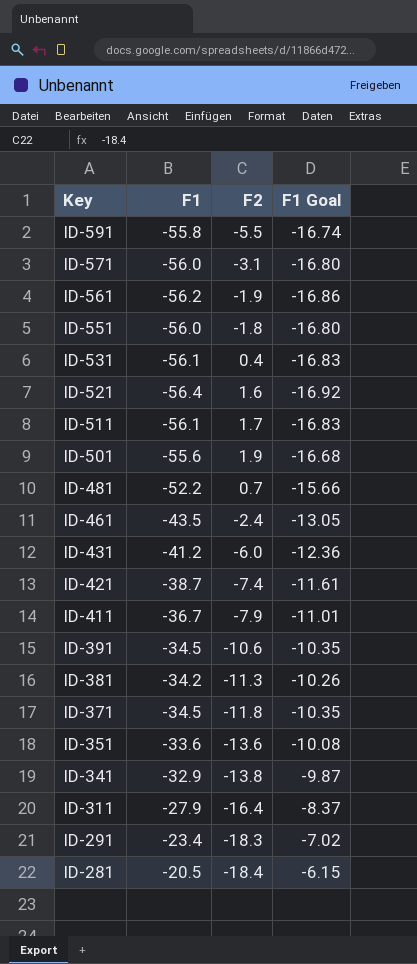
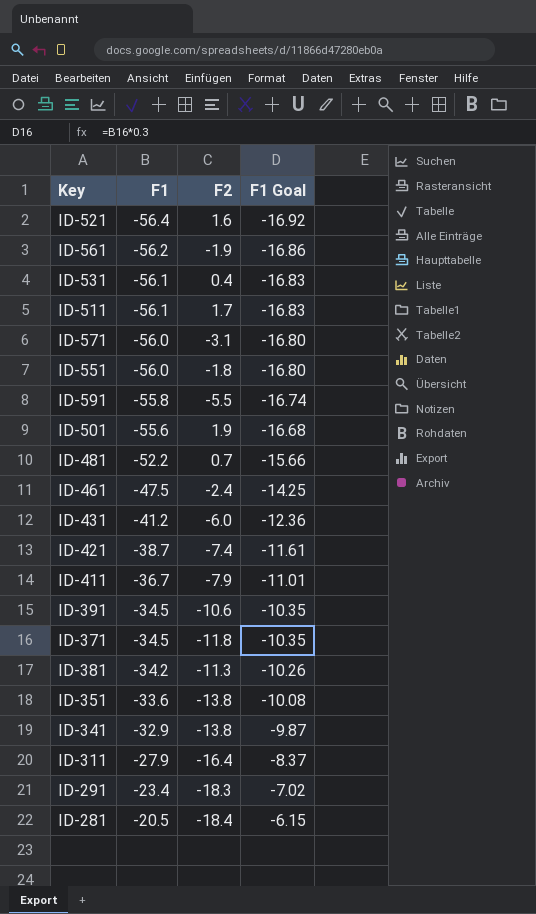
row order: Key descending -> F1 ascending
ID-461 | F1: -43.5 -> -47.5
ID-461 | F1 Goal: -13.05 -> -14.25
ID-351 | F2: -13.6 -> -13.8

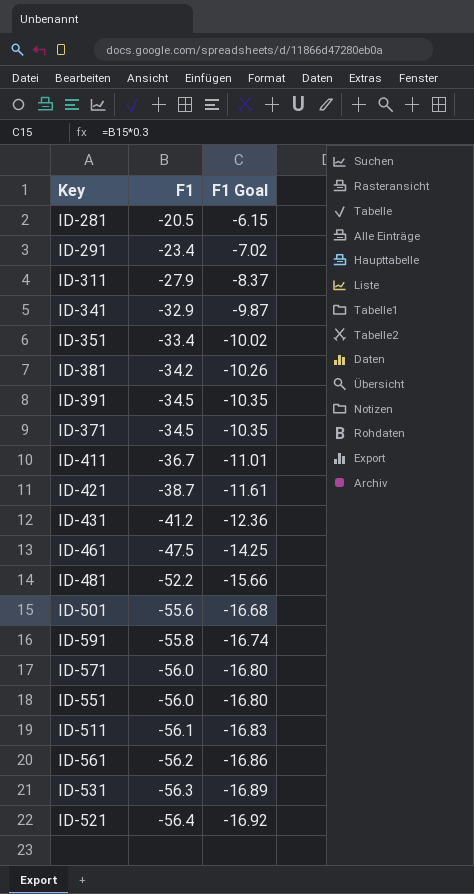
row order: F1 ascending -> F1 descending
column F2 | position: 3 -> none
ID-351 | F1: -33.6 -> -33.4
ID-351 | F1 Goal: -10.08 -> -10.02
ID-531 | F1: -56.1 -> -56.3
ID-531 | F1 Goal: -16.83 -> -16.89

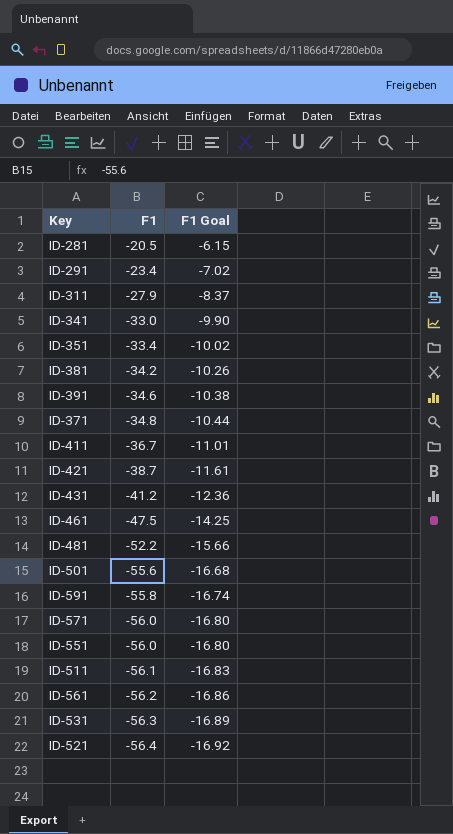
ID-341 | F1: -32.9 -> -33.0
ID-341 | F1 Goal: -9.87 -> -9.90
ID-391 | F1: -34.5 -> -34.6
ID-391 | F1 Goal: -10.35 -> -10.38
ID-371 | F1: -34.5 -> -34.8
ID-371 | F1 Goal: -10.35 -> -10.44

